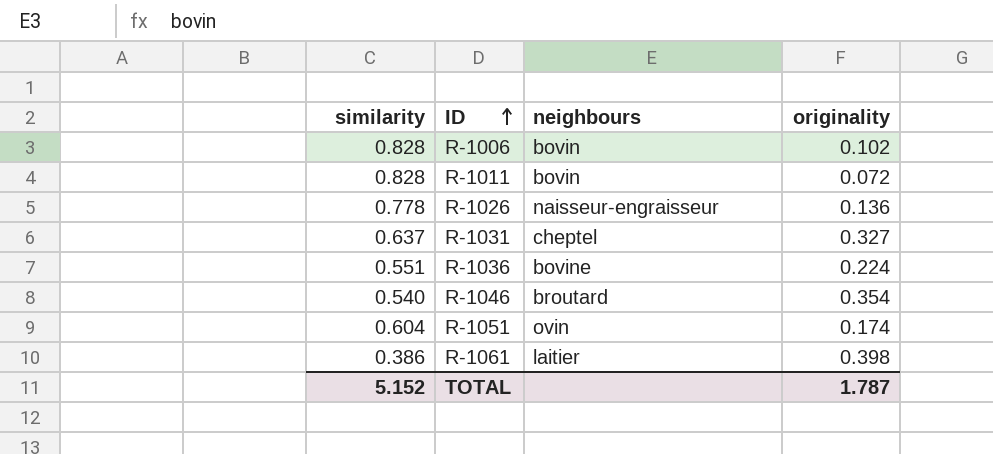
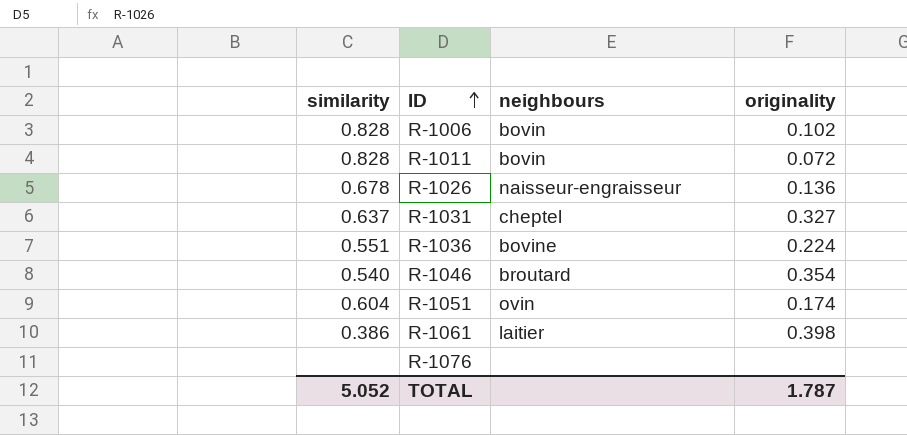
R-1026 | similarity: 0.778 -> 0.678
row R-1076: none -> none | none | none
TOTAL | similarity: 5.152 -> 5.052

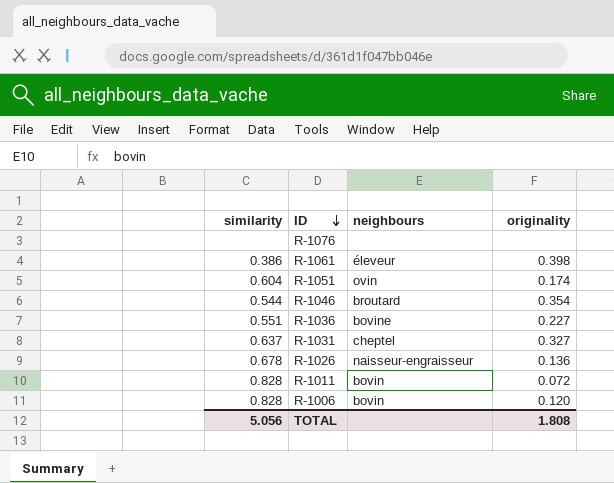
row order: ID ascending -> ID descending
R-1061 | neighbours: laitier -> éleveur
R-1046 | similarity: 0.540 -> 0.544
R-1036 | originality: 0.224 -> 0.227
R-1006 | originality: 0.102 -> 0.120
TOTAL | similarity: 5.052 -> 5.056
TOTAL | originality: 1.787 -> 1.808

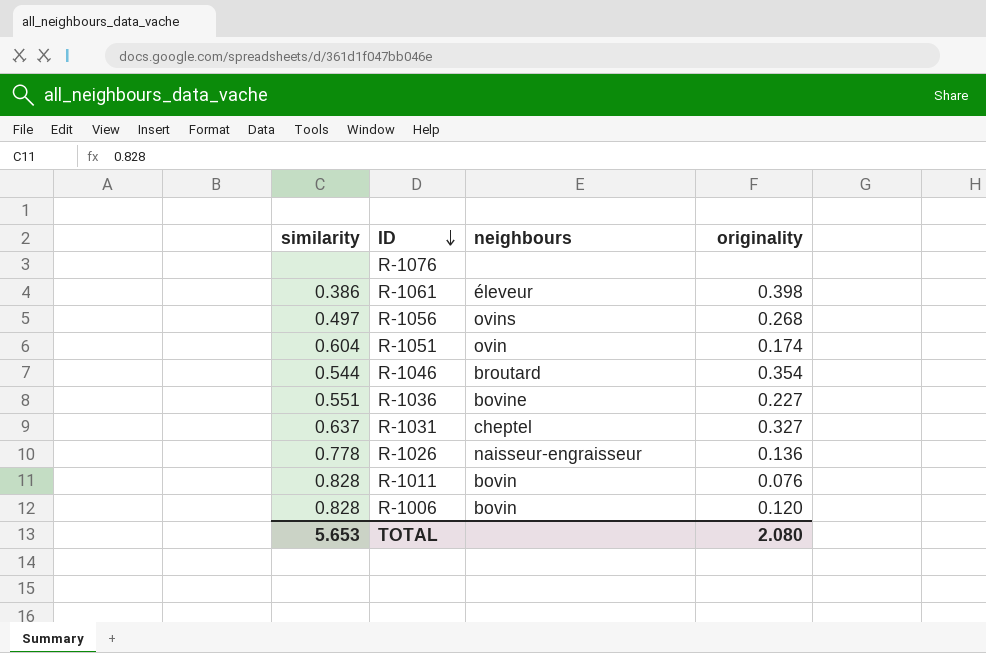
row R-1056: none -> 0.497 | ovins | 0.268
R-1026 | similarity: 0.678 -> 0.778
R-1011 | originality: 0.072 -> 0.076
TOTAL | similarity: 5.056 -> 5.653
TOTAL | originality: 1.808 -> 2.080

